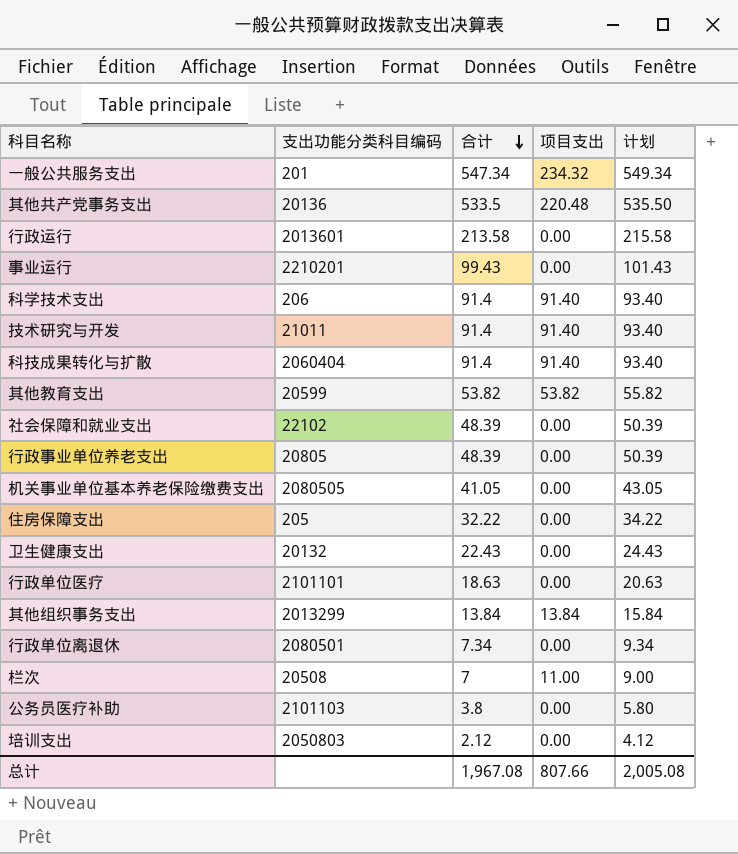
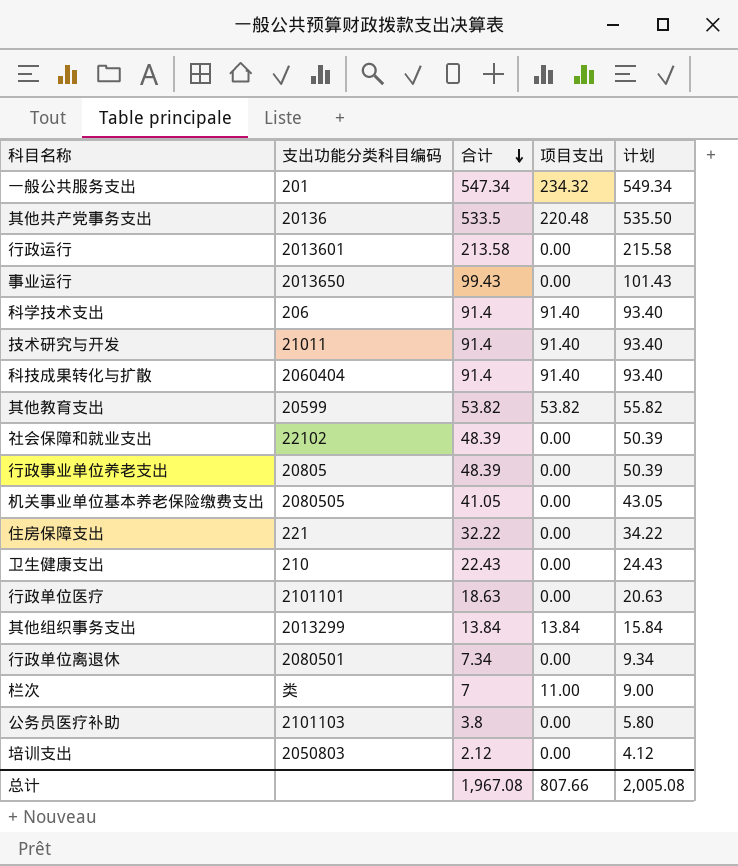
事业运行 | 支出功能分类科目编码: 2210201 -> 2013650
住房保障支出 | 支出功能分类科目编码: 205 -> 221
卫生健康支出 | 支出功能分类科目编码: 20132 -> 210
栏次 | 支出功能分类科目编码: 20508 -> 类

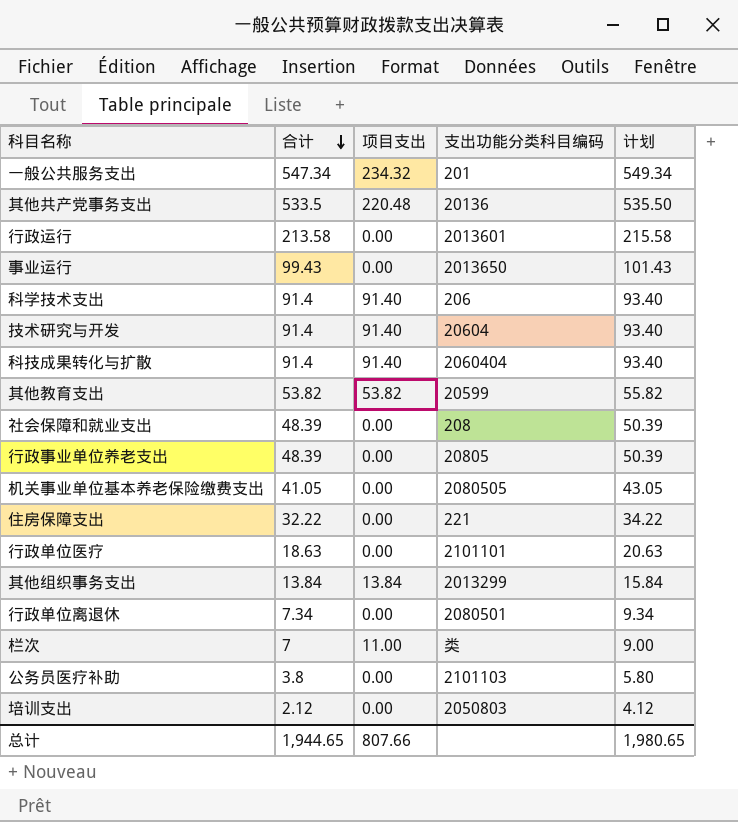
column 支出功能分类科目编码 | position: 2 -> 4
row 卫生健康支出: 210 | 22.43 | 0.00 | 24.43 -> none
技术研究与开发 | 支出功能分类科目编码: 21011 -> 20604
社会保障和就业支出 | 支出功能分类科目编码: 22102 -> 208
总计 | 合计: 1,967.08 -> 1,944.65
总计 | 计划: 2,005.08 -> 1,980.65

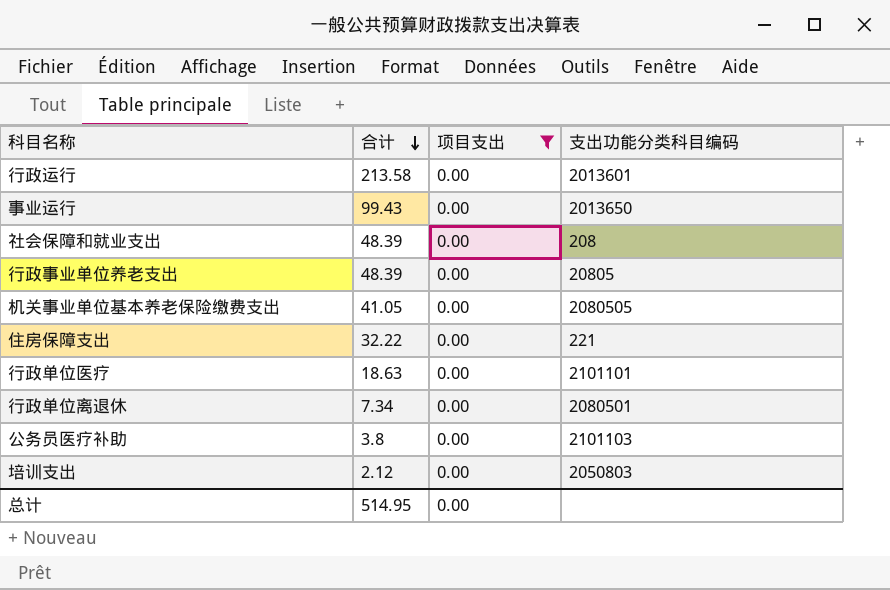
filter: none -> 项目支出 = 0.00
column 计划 | formula: [合计] + 2 -> none
总计 | 合计: 1,944.65 -> 514.95
总计 | 项目支出: 807.66 -> 0.00

